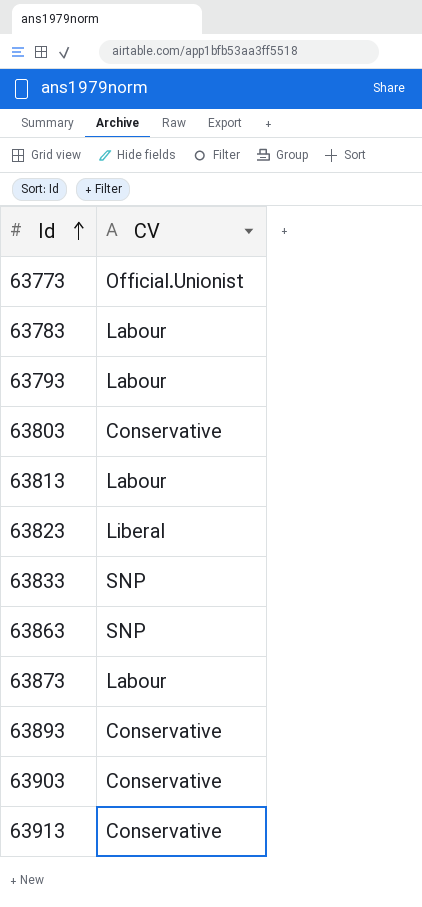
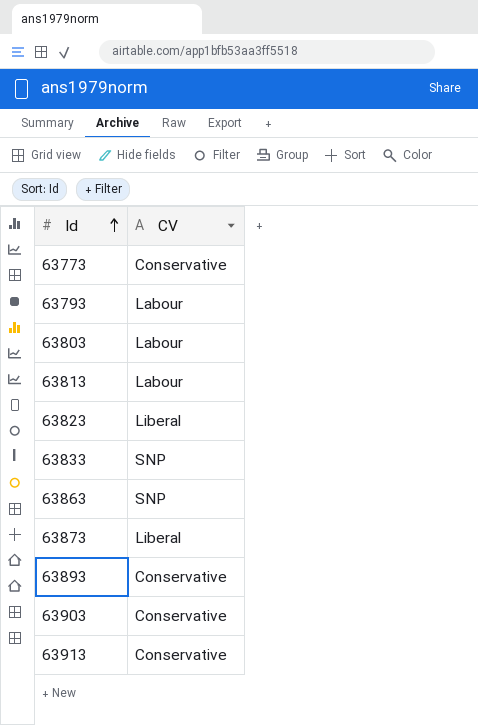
row 63783: Labour -> none
63773 | CV: Official.Unionist -> Conservative
63803 | CV: Conservative -> Labour
63873 | CV: Labour -> Liberal

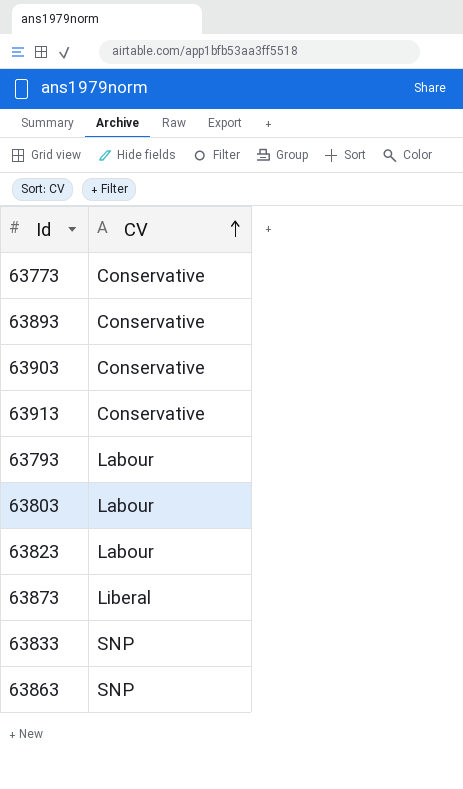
row order: Id ascending -> CV ascending
row 63813: Labour -> none
63823 | CV: Liberal -> Labour

